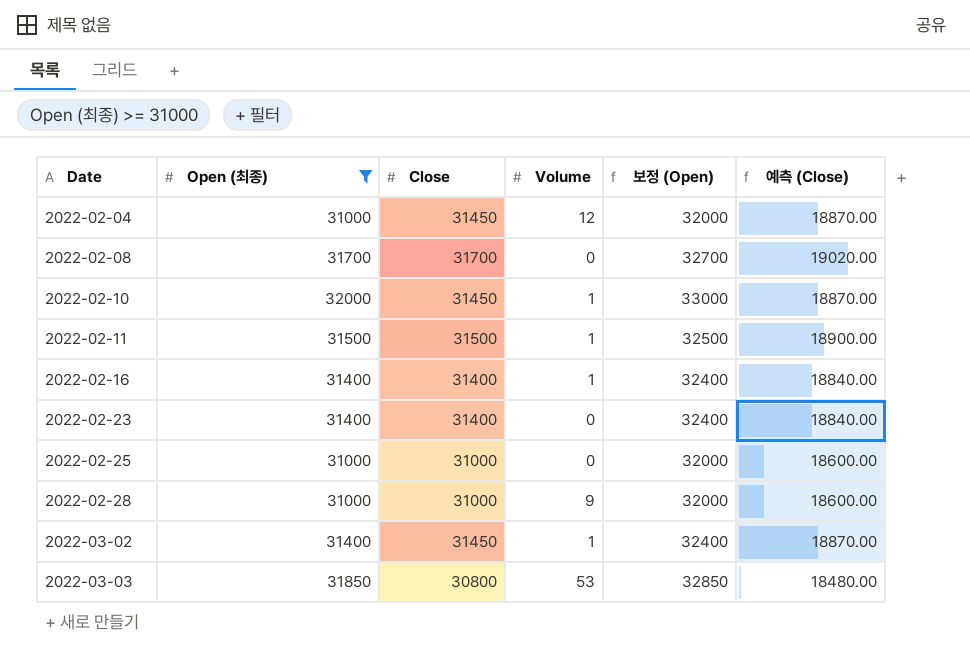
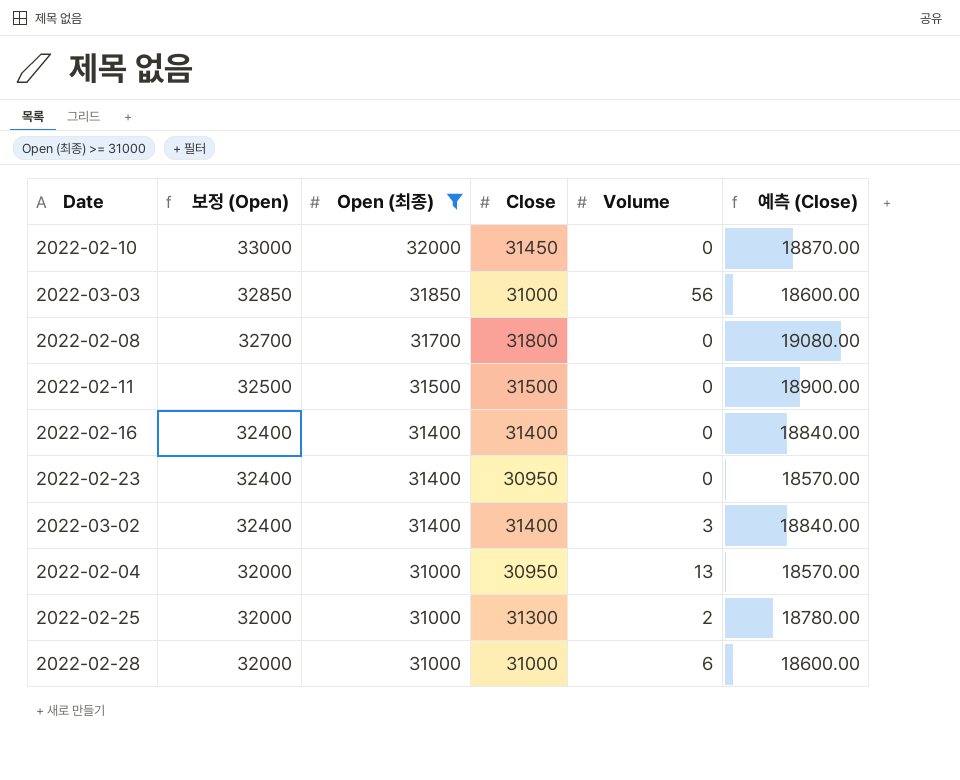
row order: Date ascending -> 보정 (Open) descending
column 보정 (Open) | position: 5 -> 2
2022-02-10 | Volume: 1 -> 0
2022-03-03 | Close: 30800 -> 31000
2022-03-03 | Volume: 53 -> 56
2022-03-03 | 예측 (Close): 18480.00 -> 18600.00
2022-02-08 | Close: 31700 -> 31800
2022-02-08 | 예측 (Close): 19020.00 -> 19080.00
2022-02-11 | Volume: 1 -> 0
2022-02-16 | Volume: 1 -> 0
2022-02-23 | Close: 31400 -> 30950
2022-02-23 | 예측 (Close): 18840.00 -> 18570.00
2022-03-02 | Close: 31450 -> 31400
2022-03-02 | Volume: 1 -> 3
2022-03-02 | 예측 (Close): 18870.00 -> 18840.00
2022-02-04 | Close: 31450 -> 30950
2022-02-04 | Volume: 12 -> 13
2022-02-04 | 예측 (Close): 18870.00 -> 18570.00
2022-02-25 | Close: 31000 -> 31300
2022-02-25 | Volume: 0 -> 2
2022-02-25 | 예측 (Close): 18600.00 -> 18780.00
2022-02-28 | Volume: 9 -> 6

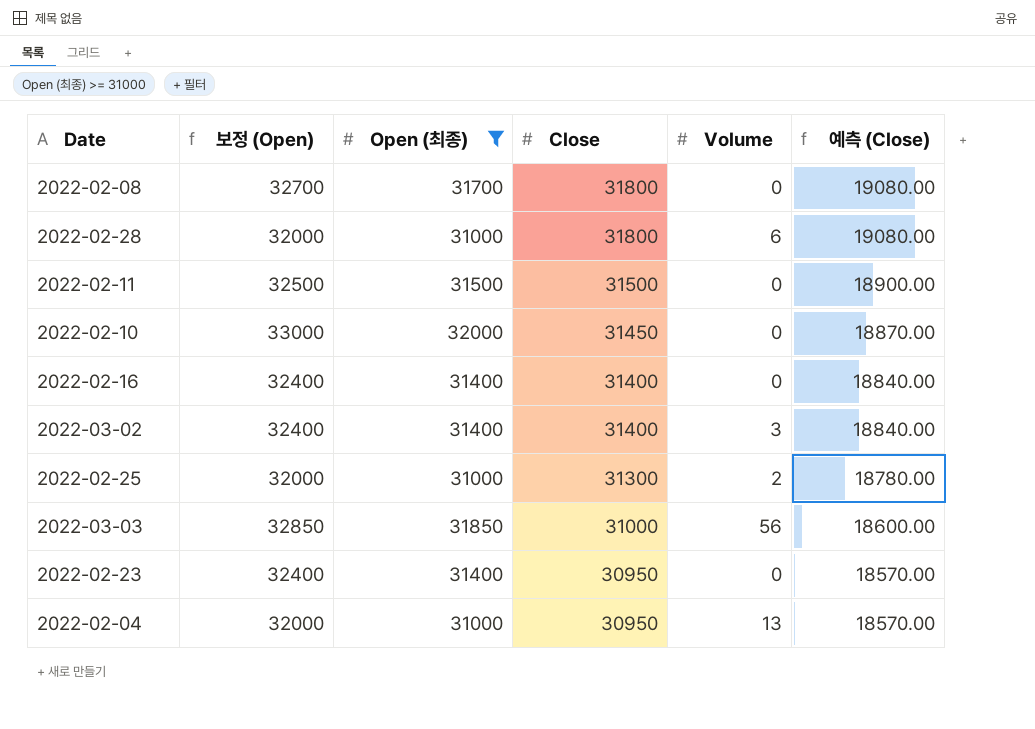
row order: 보정 (Open) descending -> Close descending
2022-02-28 | Close: 31000 -> 31800
2022-02-28 | 예측 (Close): 18600.00 -> 19080.00

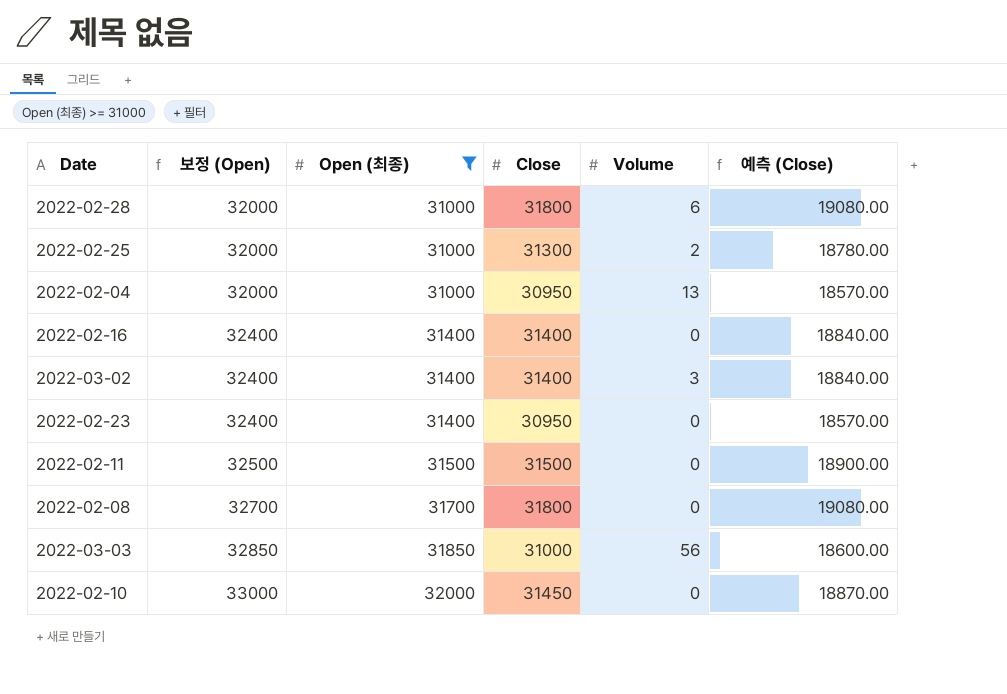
row order: Close descending -> 보정 (Open) ascending

